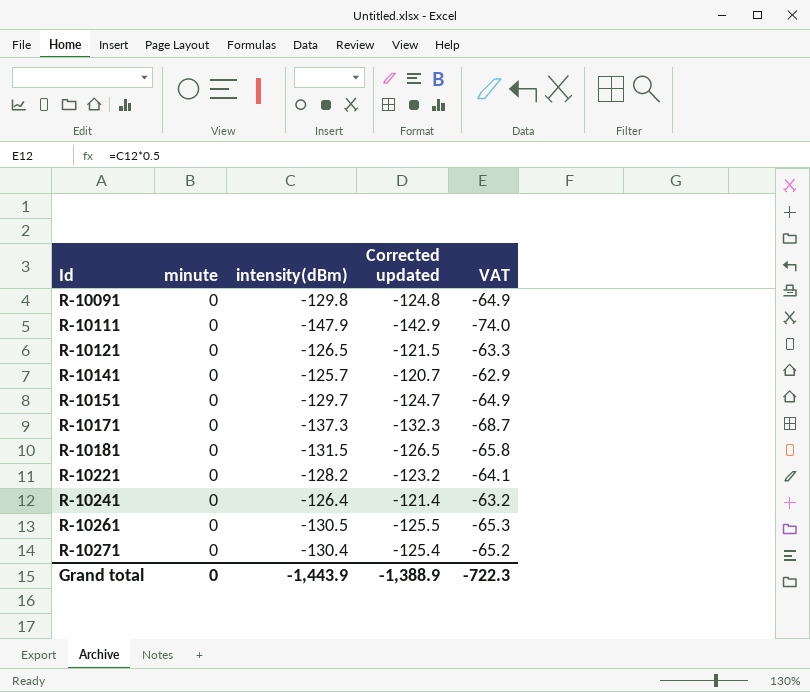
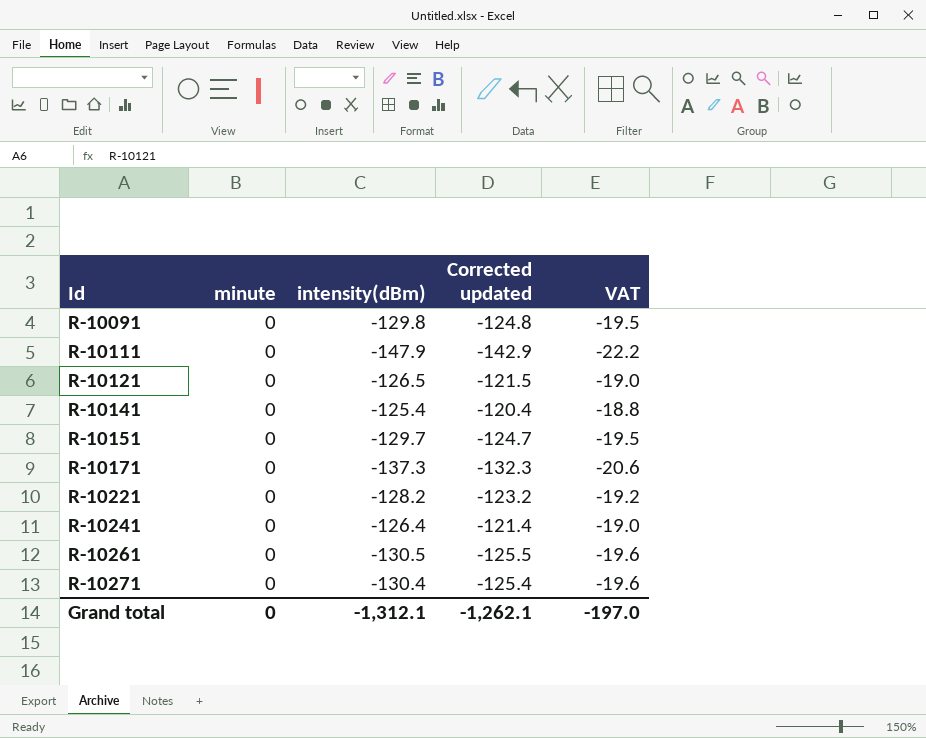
column VAT | formula: [intensity(dBm)] * 0.5 -> [intensity(dBm)] * 0.15
row R-10181: 0 | -131.5 | -126.5 | -65.8 -> none
R-10141 | intensity(dBm): -125.7 -> -125.4
R-10141 | Corrected updated: -120.7 -> -120.4
Grand total | intensity(dBm): -1,443.9 -> -1,312.1
Grand total | Corrected updated: -1,388.9 -> -1,262.1
Grand total | VAT: -722.3 -> -197.0

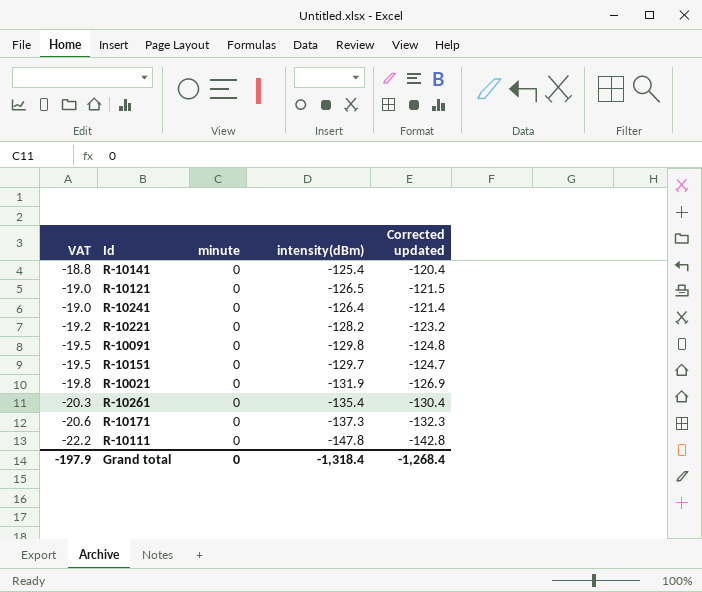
row order: Id ascending -> VAT descending
column VAT | position: 5 -> 1
row R-10271: 0 | -130.4 | -125.4 | -19.6 -> none
row R-10021: none -> -19.8 | 0 | -131.9 | -126.9
R-10261 | VAT: -19.6 -> -20.3
R-10261 | intensity(dBm): -130.5 -> -135.4
R-10261 | Corrected updated: -125.5 -> -130.4
R-10111 | intensity(dBm): -147.9 -> -147.8
R-10111 | Corrected updated: -142.9 -> -142.8
Grand total | VAT: -197.0 -> -197.9
Grand total | intensity(dBm): -1,312.1 -> -1,318.4
Grand total | Corrected updated: -1,262.1 -> -1,268.4

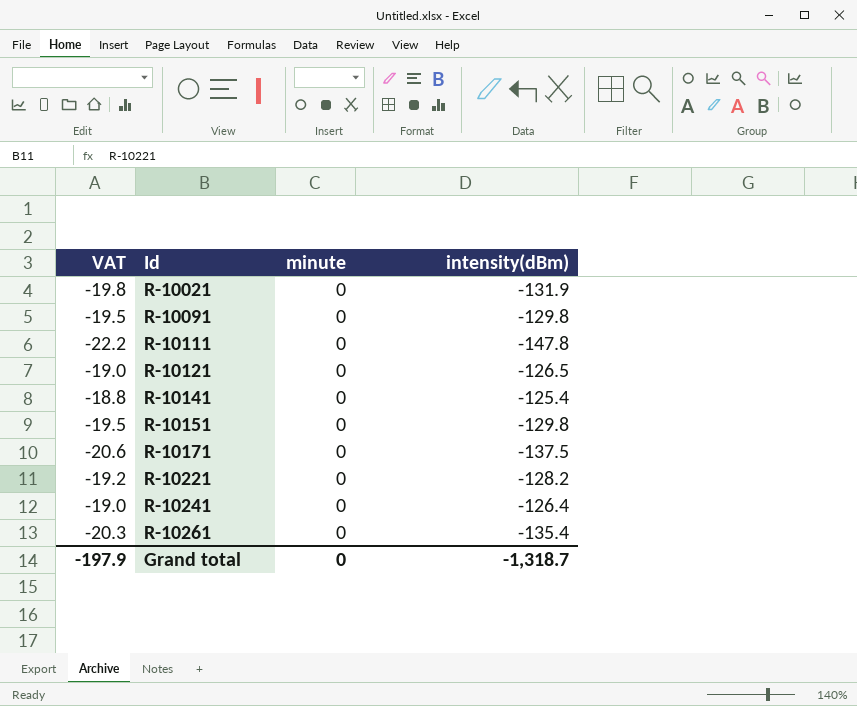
row order: VAT descending -> Id ascending
column Corrected updated | formula: [intensity(dBm)] + 5 -> none
R-10151 | intensity(dBm): -129.7 -> -129.8
R-10171 | intensity(dBm): -137.3 -> -137.5
Grand total | intensity(dBm): -1,318.4 -> -1,318.7

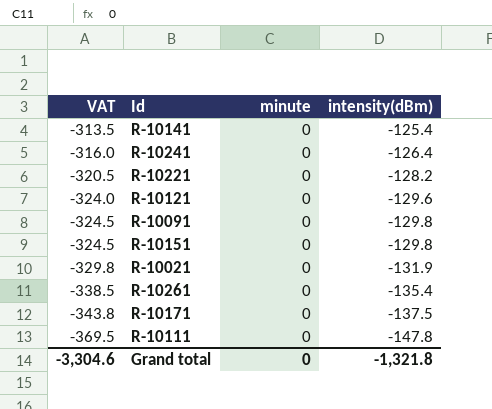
row order: Id ascending -> VAT descending
column VAT | formula: [intensity(dBm)] * 0.15 -> [intensity(dBm)] * 2.5
R-10121 | intensity(dBm): -126.5 -> -129.6
Grand total | VAT: -197.9 -> -3,304.6
Grand total | intensity(dBm): -1,318.7 -> -1,321.8

